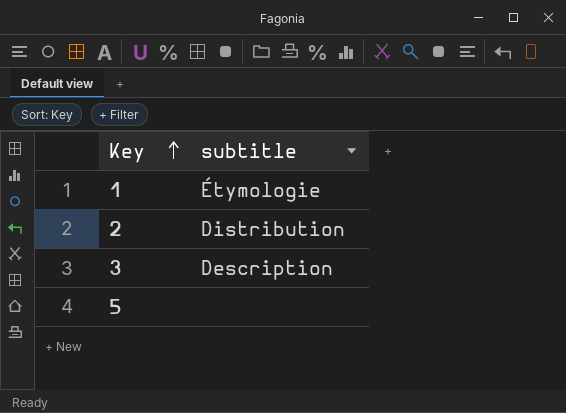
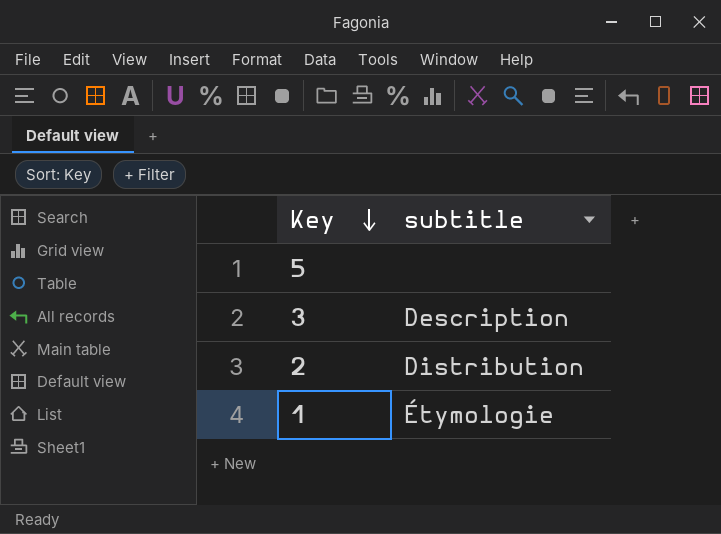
row order: Key ascending -> Key descending

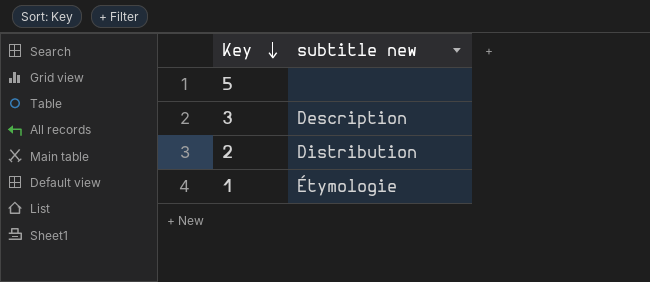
column name: subtitle -> subtitle new

